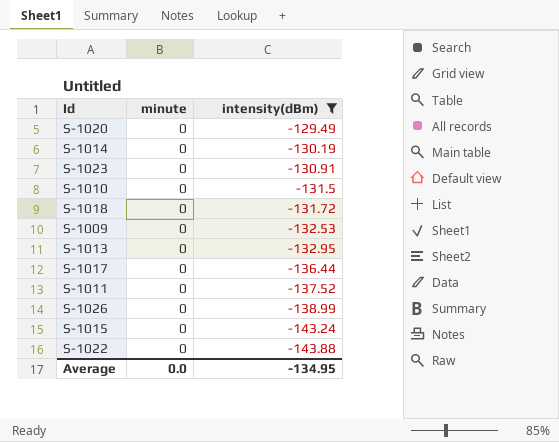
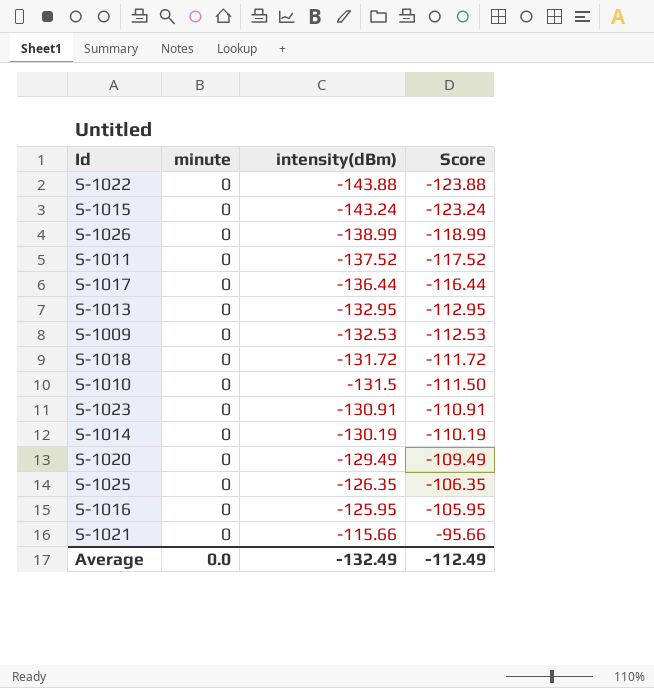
filter: intensity(dBm) <= -129.49 -> none
row order: intensity(dBm) descending -> intensity(dBm) ascending
column Score | formula: none -> [intensity(dBm)] + 20
Average | intensity(dBm): -134.95 -> -132.49

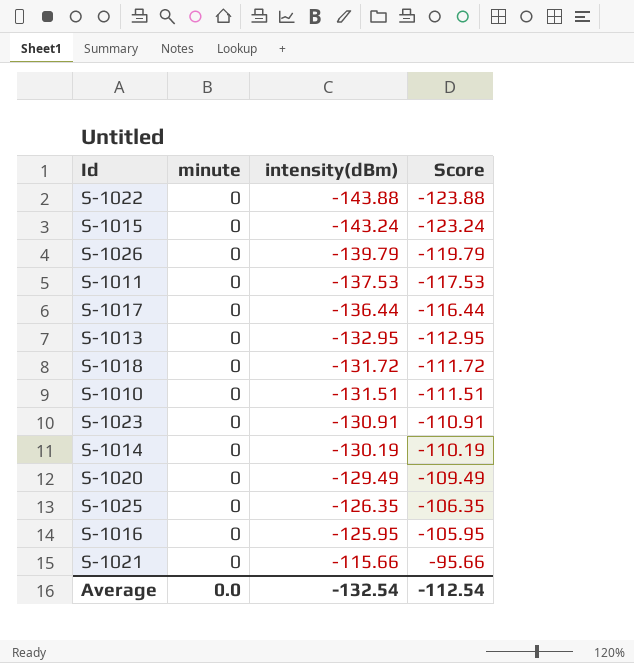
row S-1009: 0 | -132.53 | -112.53 -> none
S-1026 | intensity(dBm): -138.99 -> -139.79
S-1026 | Score: -118.99 -> -119.79
S-1011 | intensity(dBm): -137.52 -> -137.53
S-1011 | Score: -117.52 -> -117.53
S-1010 | intensity(dBm): -131.5 -> -131.51
S-1010 | Score: -111.50 -> -111.51
Average | intensity(dBm): -132.49 -> -132.54
Average | Score: -112.49 -> -112.54

